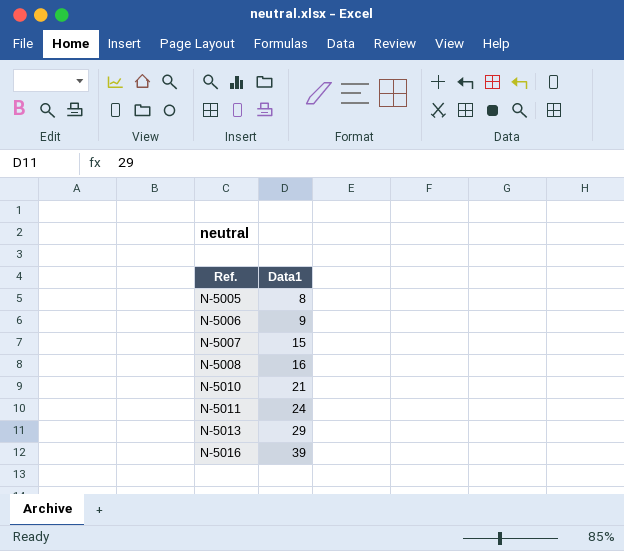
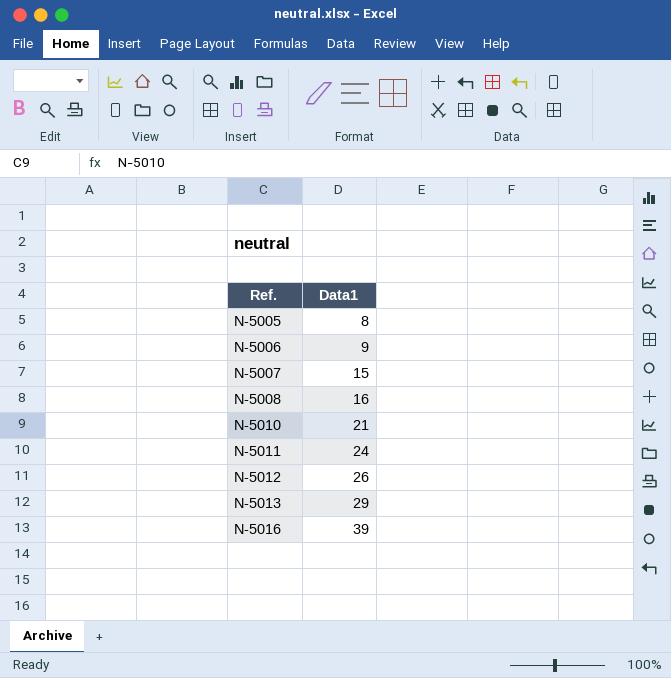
row N-5012: none -> 26

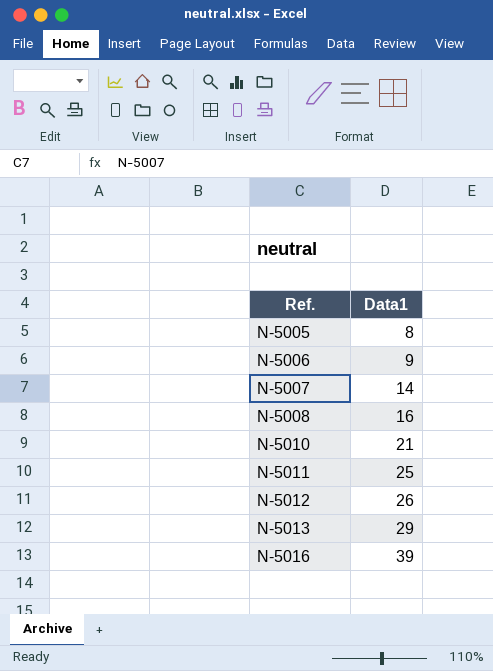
N-5007 | Data1: 15 -> 14
N-5011 | Data1: 24 -> 25

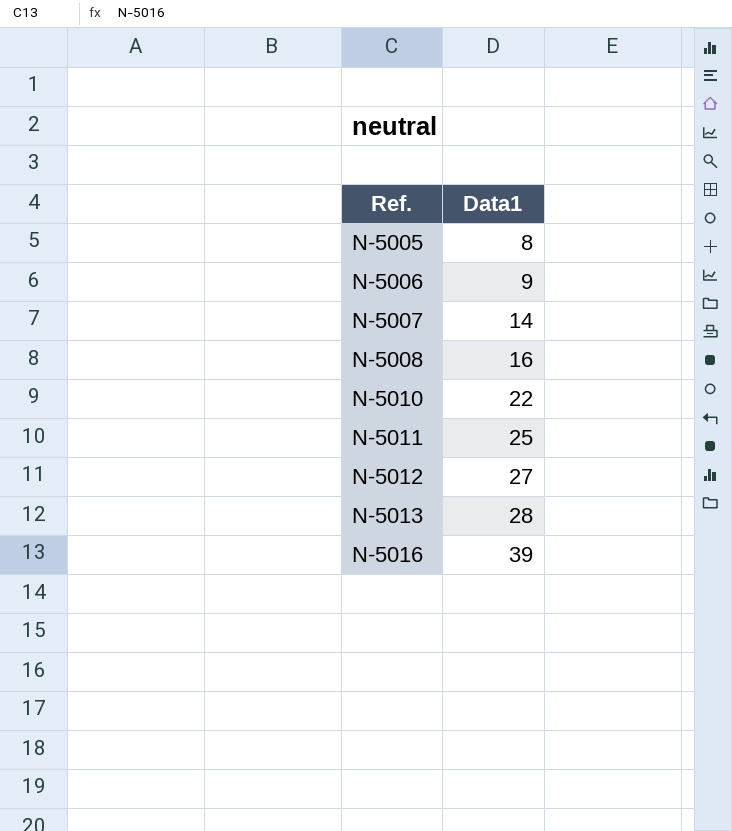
N-5010 | Data1: 21 -> 22
N-5012 | Data1: 26 -> 27
N-5013 | Data1: 29 -> 28

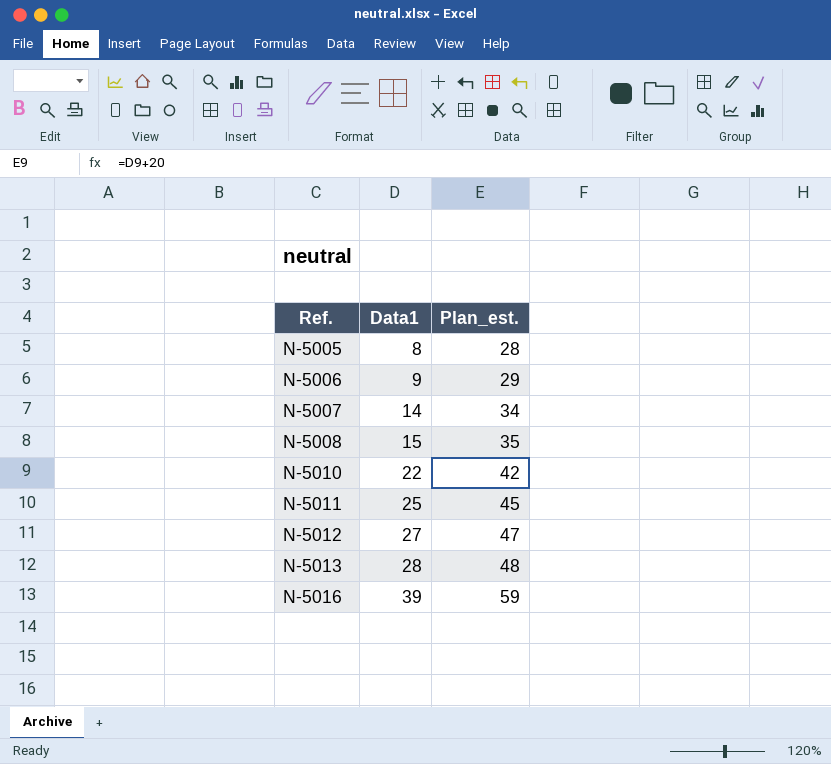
column Plan_est. | formula: none -> [Data1] + 20
N-5008 | Data1: 16 -> 15

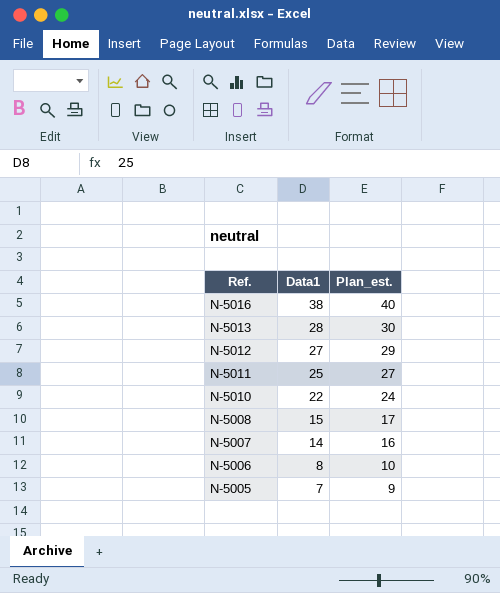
row order: Ref. ascending -> Ref. descending
column Plan_est. | formula: [Data1] + 20 -> [Data1] + 2
N-5016 | Data1: 39 -> 38
N-5006 | Data1: 9 -> 8
N-5005 | Data1: 8 -> 7

